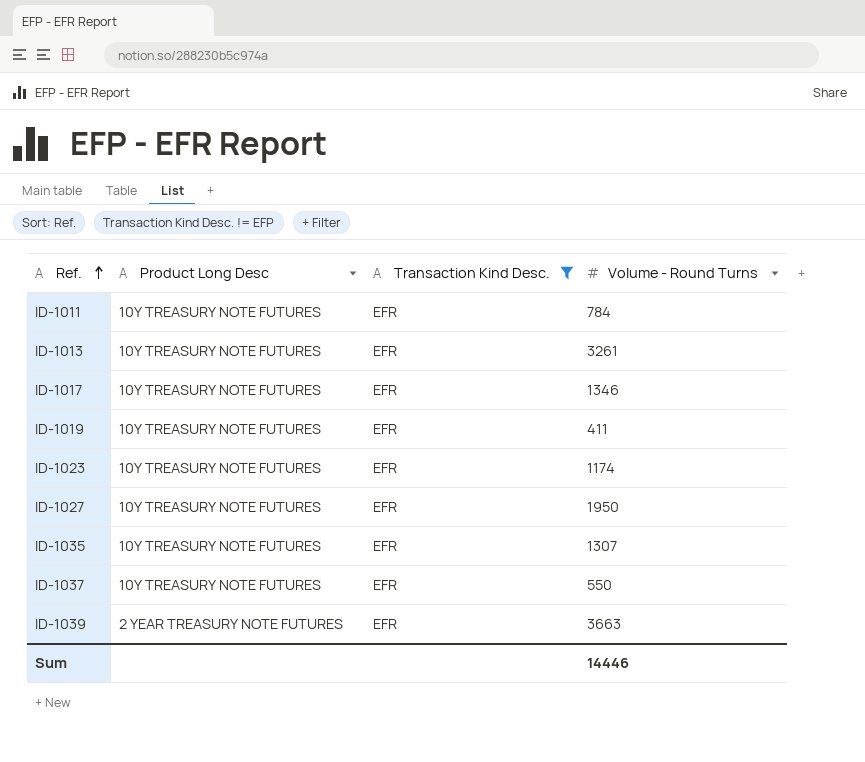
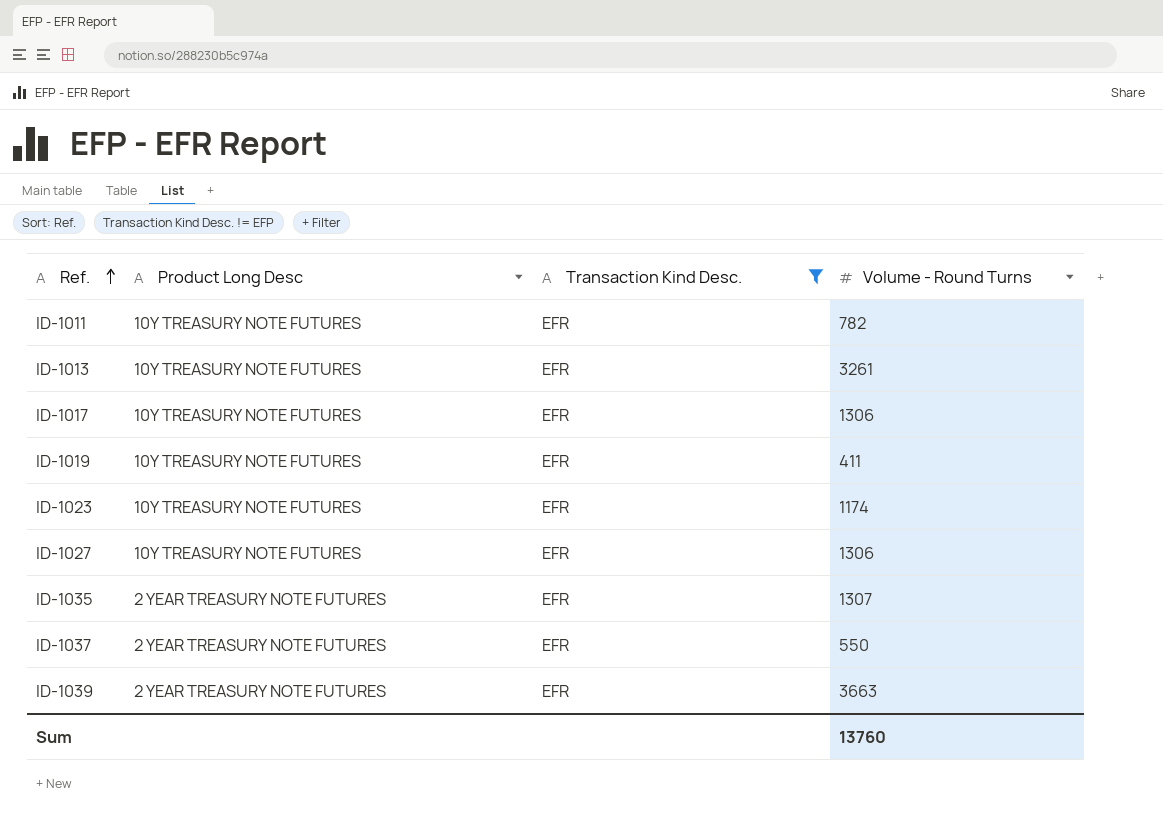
ID-1011 | Volume - Round Turns: 784 -> 782
ID-1017 | Volume - Round Turns: 1346 -> 1306
ID-1027 | Volume - Round Turns: 1950 -> 1306
ID-1035 | Product Long Desc: 10Y TREASURY NOTE FUTURES -> 2 YEAR TREASURY NOTE FUTURES
ID-1037 | Product Long Desc: 10Y TREASURY NOTE FUTURES -> 2 YEAR TREASURY NOTE FUTURES
Sum | Volume - Round Turns: 14446 -> 13760

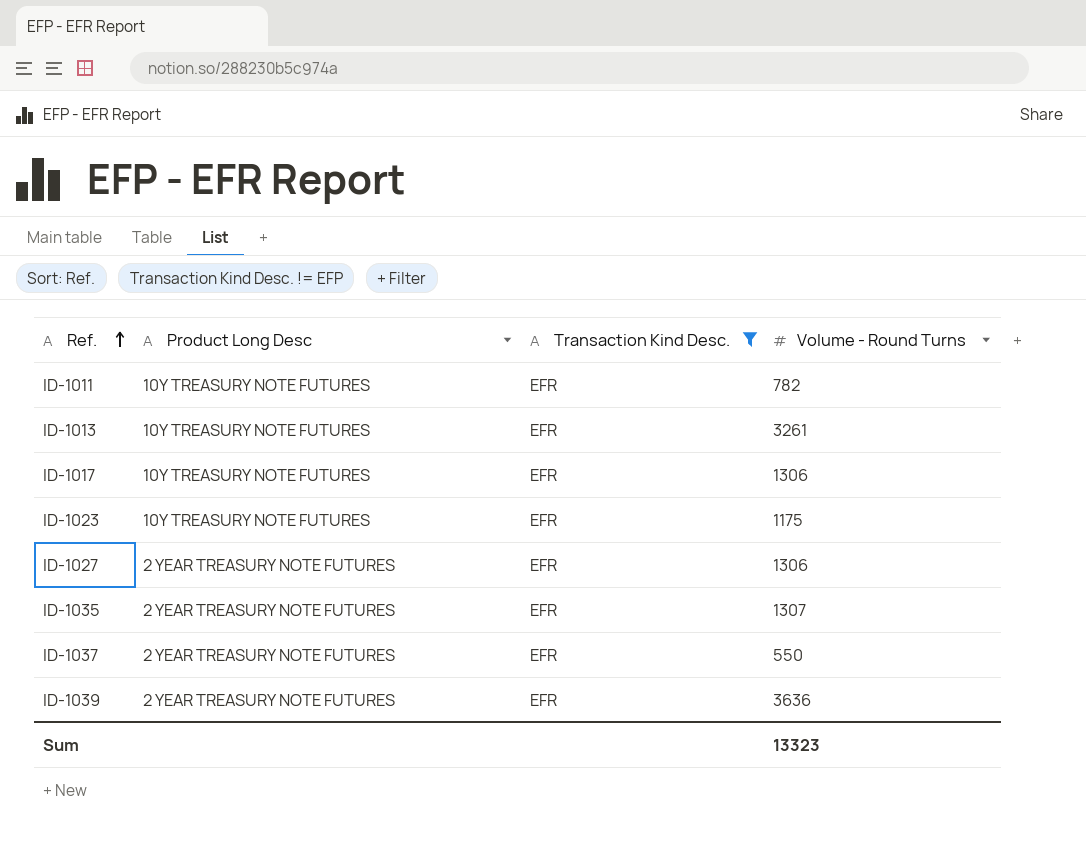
row ID-1019: 10Y TREASURY NOTE FUTURES | EFR | 411 -> none
ID-1023 | Volume - Round Turns: 1174 -> 1175
ID-1027 | Product Long Desc: 10Y TREASURY NOTE FUTURES -> 2 YEAR TREASURY NOTE FUTURES
ID-1039 | Volume - Round Turns: 3663 -> 3636
Sum | Volume - Round Turns: 13760 -> 13323

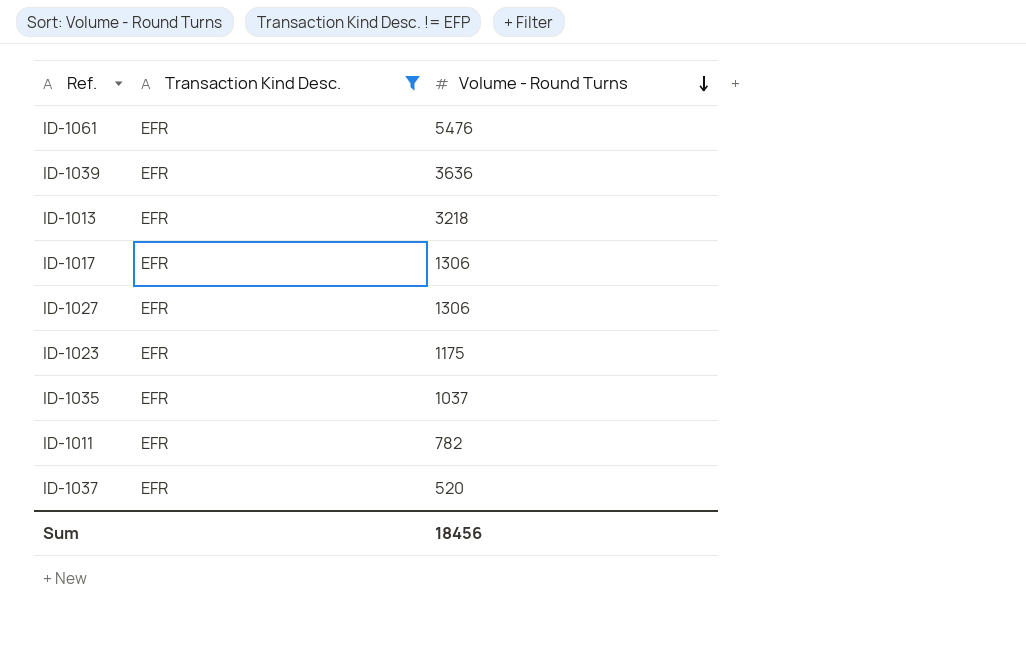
row order: Ref. ascending -> Volume - Round Turns descending
column Product Long Desc | position: 2 -> none
row ID-1061: none -> EFR | 5476
ID-1013 | Volume - Round Turns: 3261 -> 3218
ID-1035 | Volume - Round Turns: 1307 -> 1037
ID-1037 | Volume - Round Turns: 550 -> 520
Sum | Volume - Round Turns: 13323 -> 18456

